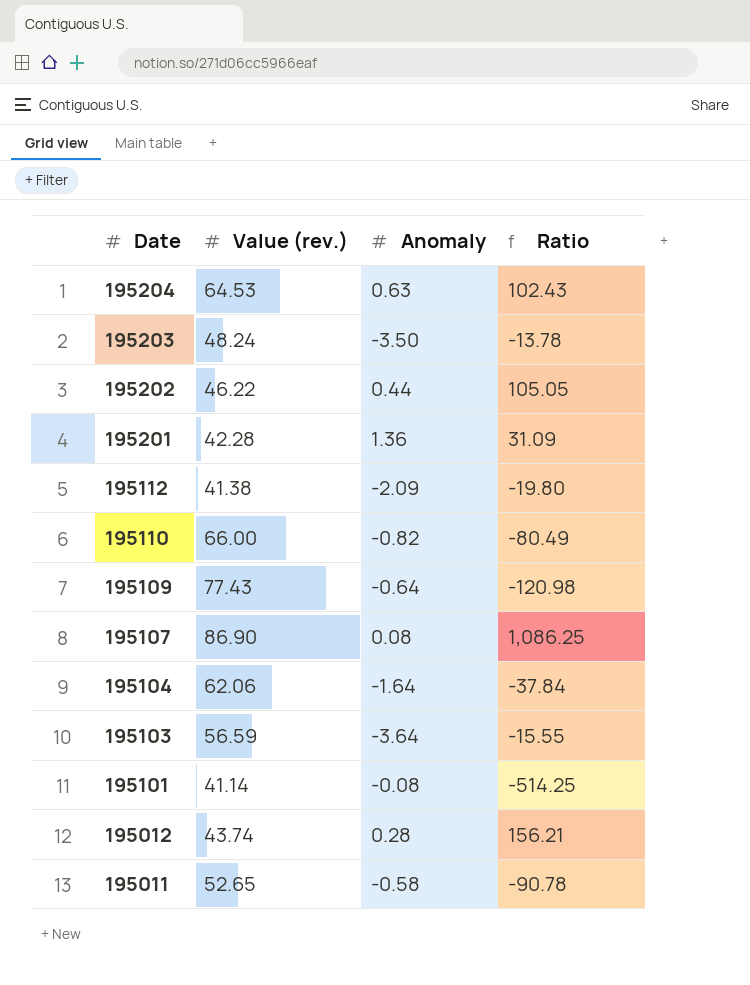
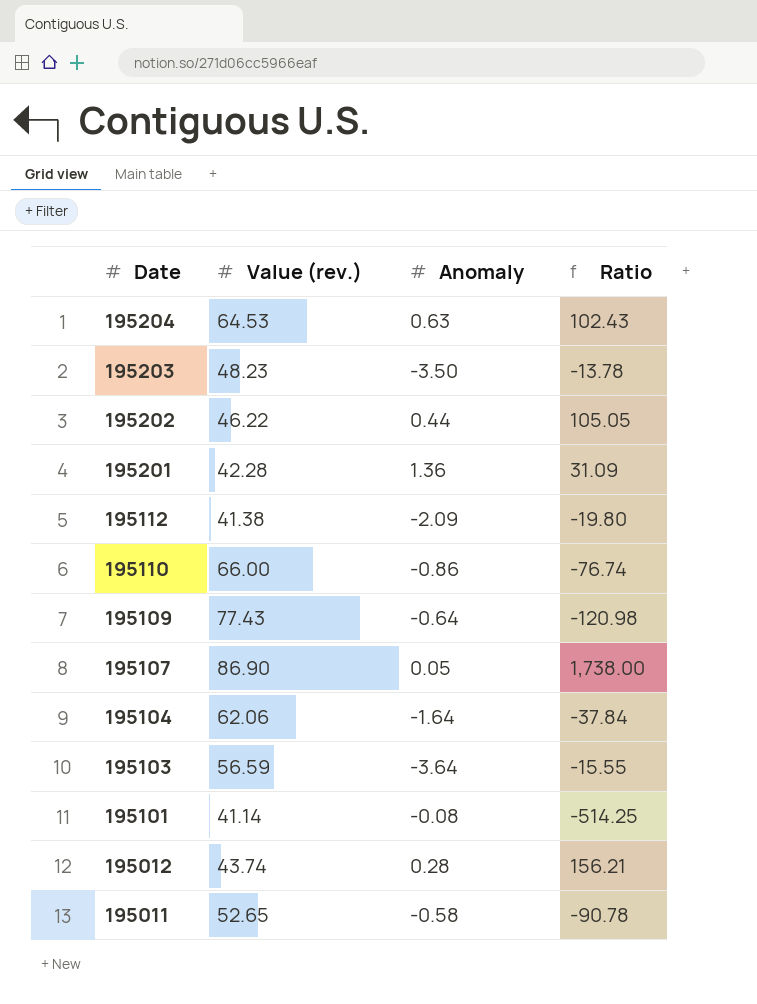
195203 | Value (rev.): 48.24 -> 48.23
195110 | Anomaly: -0.82 -> -0.86
195110 | Ratio: -80.49 -> -76.74
195107 | Anomaly: 0.08 -> 0.05
195107 | Ratio: 1,086.25 -> 1,738.00

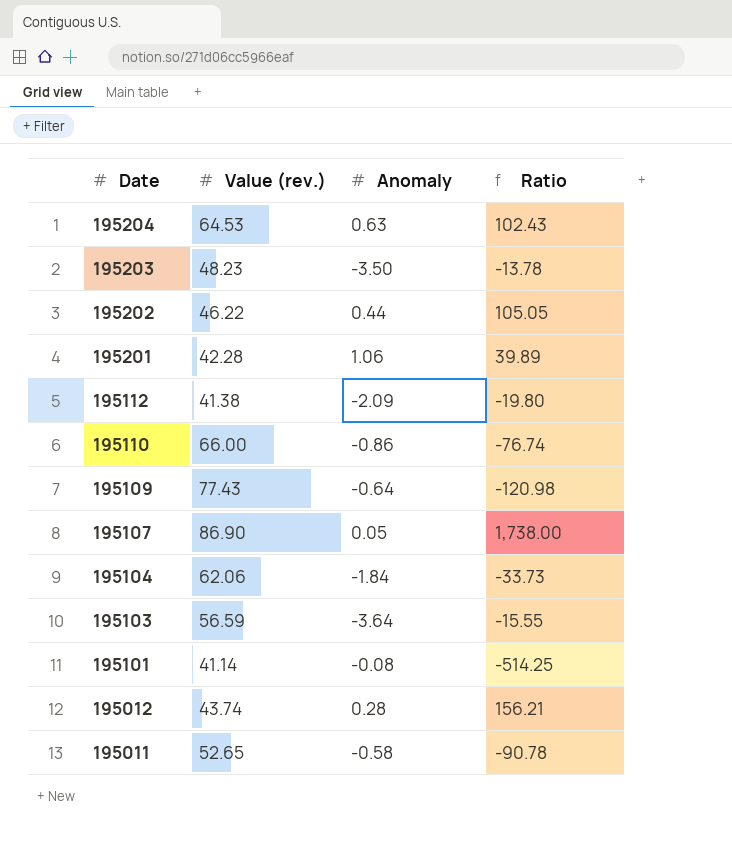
195201 | Anomaly: 1.36 -> 1.06
195201 | Ratio: 31.09 -> 39.89
195104 | Anomaly: -1.64 -> -1.84
195104 | Ratio: -37.84 -> -33.73

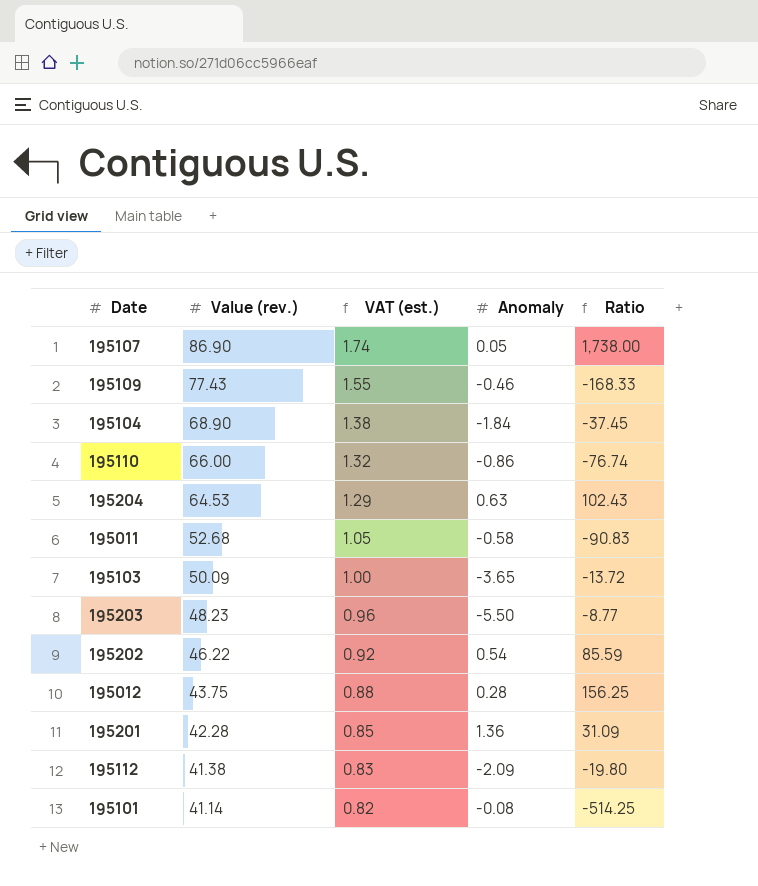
row order: Date descending -> Value (rev.) descending
column VAT (est.) | formula: none -> [Value (rev.)] * 0.02
195109 | Anomaly: -0.64 -> -0.46
195109 | Ratio: -120.98 -> -168.33
195104 | Value (rev.): 62.06 -> 68.90
195104 | Ratio: -33.73 -> -37.45
195011 | Value (rev.): 52.65 -> 52.68
195011 | Ratio: -90.78 -> -90.83
195103 | Value (rev.): 56.59 -> 50.09
195103 | Anomaly: -3.64 -> -3.65
195103 | Ratio: -15.55 -> -13.72
195203 | Anomaly: -3.50 -> -5.50
195203 | Ratio: -13.78 -> -8.77
195202 | Anomaly: 0.44 -> 0.54
195202 | Ratio: 105.05 -> 85.59
195012 | Value (rev.): 43.74 -> 43.75
195012 | Ratio: 156.21 -> 156.25
195201 | Anomaly: 1.06 -> 1.36
195201 | Ratio: 39.89 -> 31.09

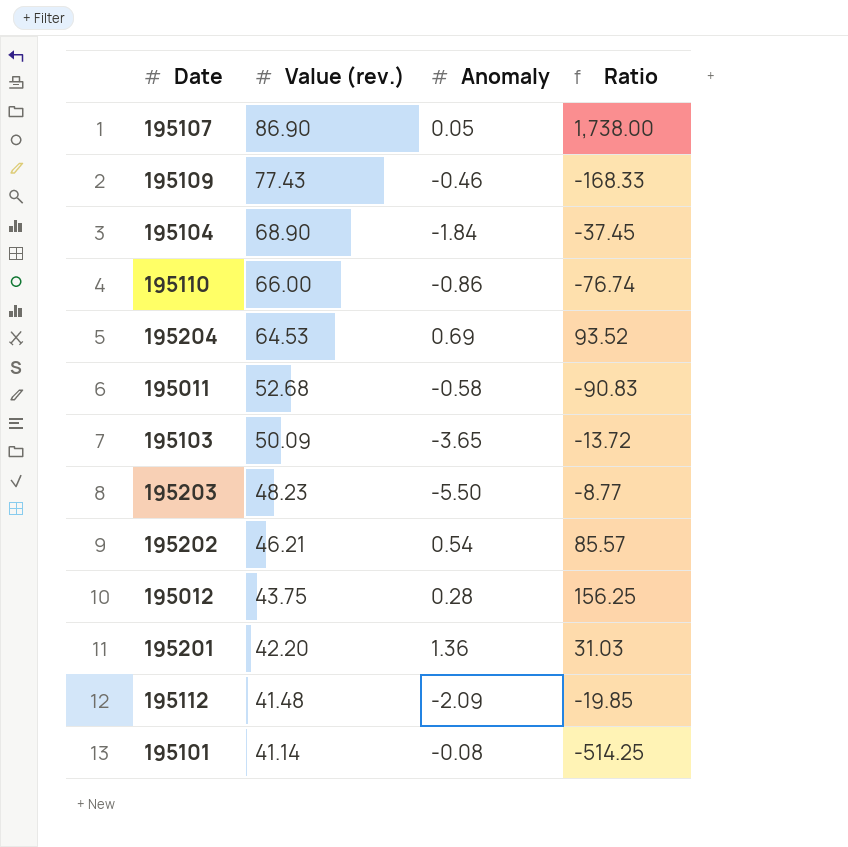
column VAT (est.) | formula: [Value (rev.)] * 0.02 -> none
195204 | Anomaly: 0.63 -> 0.69
195204 | Ratio: 102.43 -> 93.52
195202 | Value (rev.): 46.22 -> 46.21
195202 | Ratio: 85.59 -> 85.57
195201 | Value (rev.): 42.28 -> 42.20
195201 | Ratio: 31.09 -> 31.03
195112 | Value (rev.): 41.38 -> 41.48
195112 | Ratio: -19.80 -> -19.85

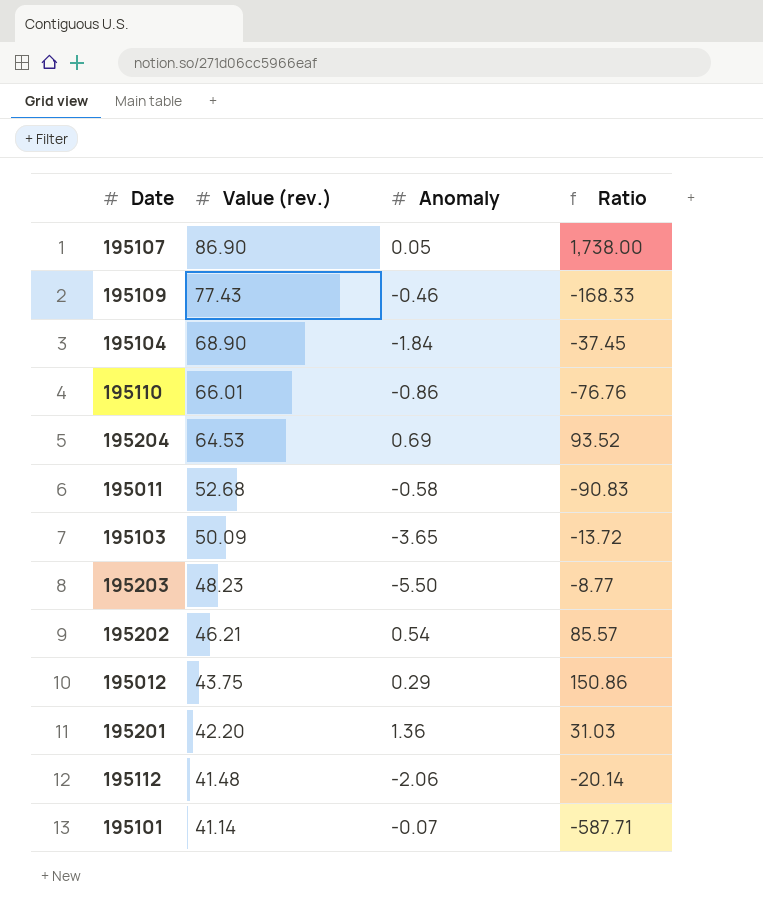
195110 | Value (rev.): 66.00 -> 66.01
195110 | Ratio: -76.74 -> -76.76
195012 | Anomaly: 0.28 -> 0.29
195012 | Ratio: 156.25 -> 150.86
195112 | Anomaly: -2.09 -> -2.06
195112 | Ratio: -19.85 -> -20.14
195101 | Anomaly: -0.08 -> -0.07
195101 | Ratio: -514.25 -> -587.71

